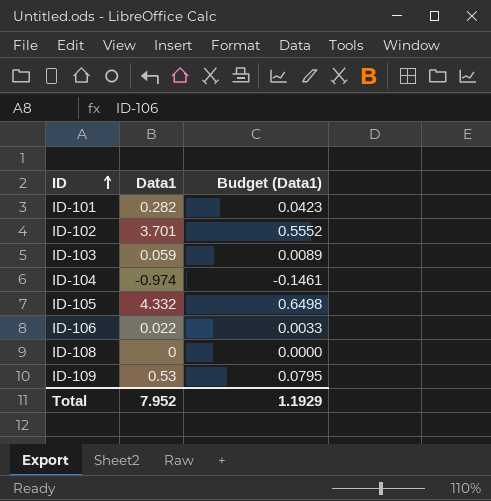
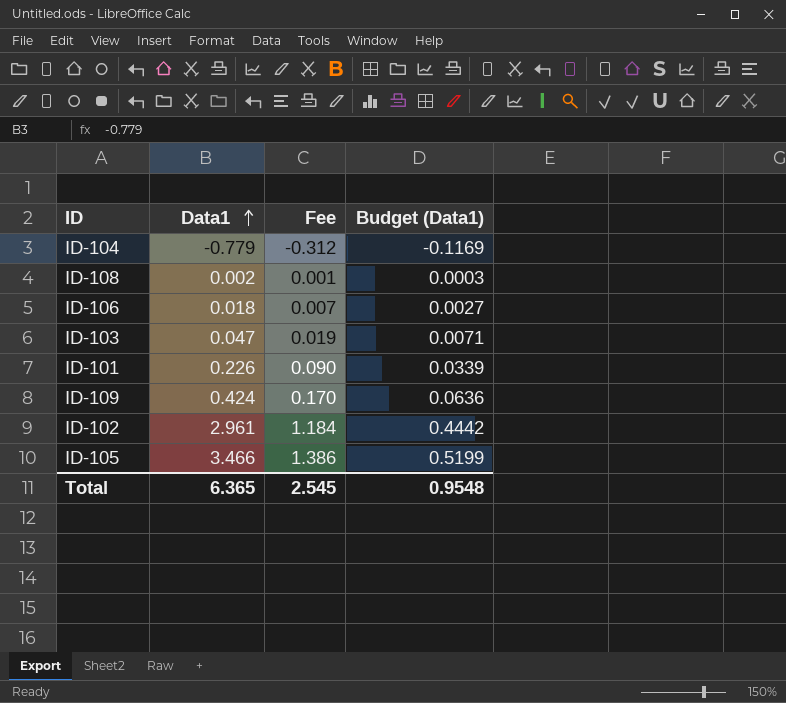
row order: ID ascending -> Data1 ascending
column Fee | formula: none -> [Data1] * 0.4
ID-104 | Data1: -0.974 -> -0.779
ID-104 | Budget (Data1): -0.1461 -> -0.1169
ID-108 | Data1: 0 -> 0.002
ID-108 | Budget (Data1): 0.0000 -> 0.0003
ID-106 | Data1: 0.022 -> 0.018
ID-106 | Budget (Data1): 0.0033 -> 0.0027
ID-103 | Data1: 0.059 -> 0.047
ID-103 | Budget (Data1): 0.0089 -> 0.0071
ID-101 | Data1: 0.282 -> 0.226
ID-101 | Budget (Data1): 0.0423 -> 0.0339
ID-109 | Data1: 0.53 -> 0.424
ID-109 | Budget (Data1): 0.0795 -> 0.0636
ID-102 | Data1: 3.701 -> 2.961
ID-102 | Budget (Data1): 0.5552 -> 0.4442
ID-105 | Data1: 4.332 -> 3.466
ID-105 | Budget (Data1): 0.6498 -> 0.5199
Total | Data1: 7.952 -> 6.365
Total | Budget (Data1): 1.1929 -> 0.9548

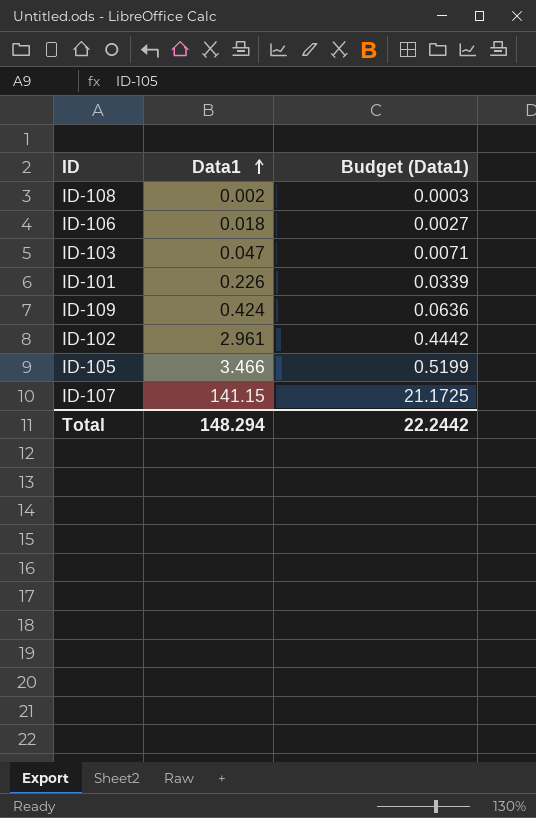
column Fee | formula: [Data1] * 0.4 -> none
row ID-104: -0.779 | -0.312 | -0.1169 -> none
row ID-107: none -> 141.15 | 21.1725
Total | Data1: 6.365 -> 148.294
Total | Budget (Data1): 0.9548 -> 22.2442

